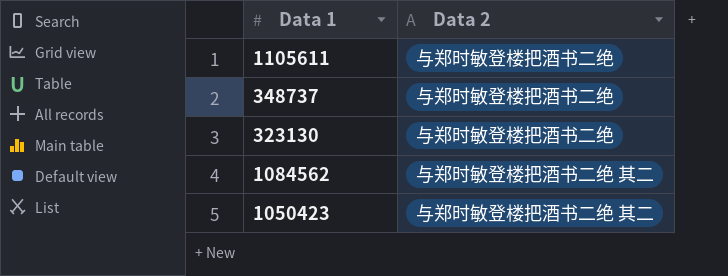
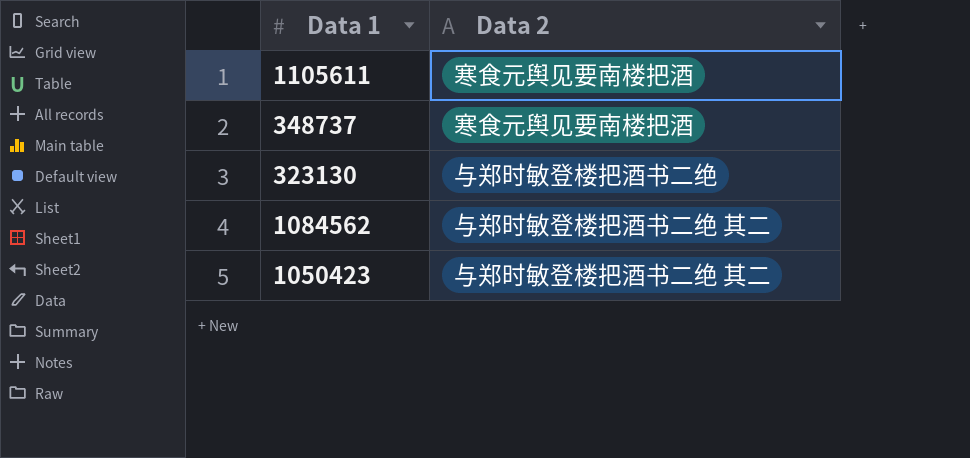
1105611 | Data 2: 与郑时敏登楼把酒书二绝 -> 寒食元舆见要南楼把酒
348737 | Data 2: 与郑时敏登楼把酒书二绝 -> 寒食元舆见要南楼把酒

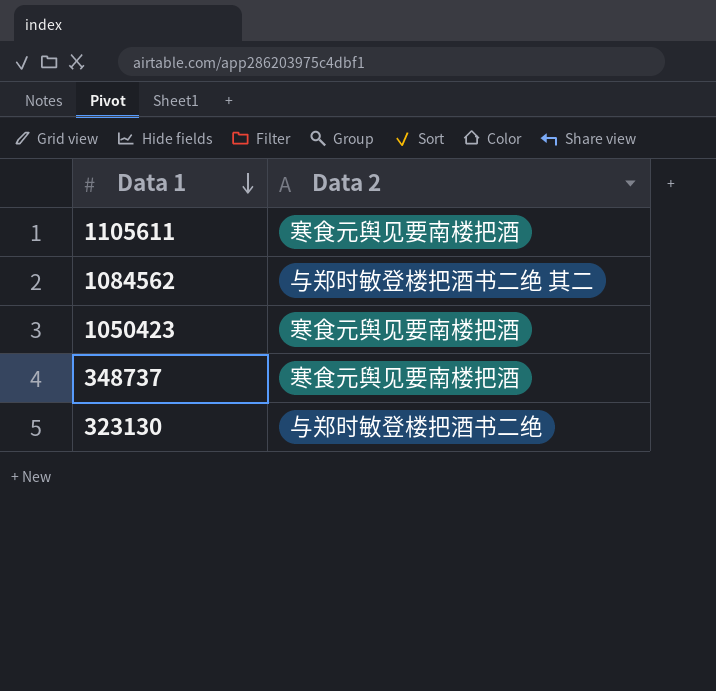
row order: none -> Data 1 descending
1050423 | Data 2: 与郑时敏登楼把酒书二绝 其二 -> 寒食元舆见要南楼把酒

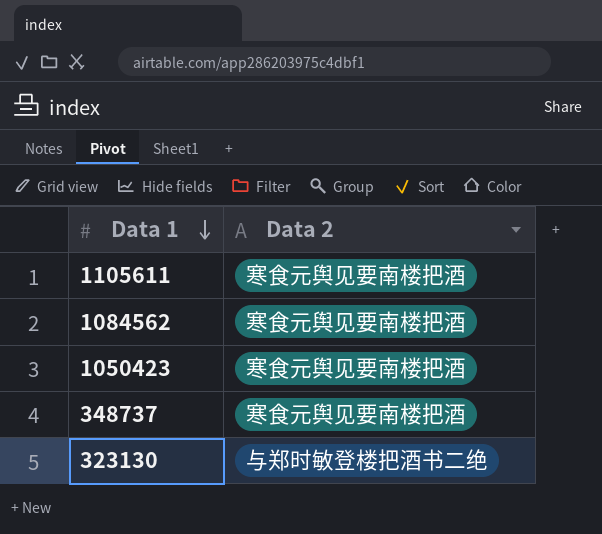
1084562 | Data 2: 与郑时敏登楼把酒书二绝 其二 -> 寒食元舆见要南楼把酒

